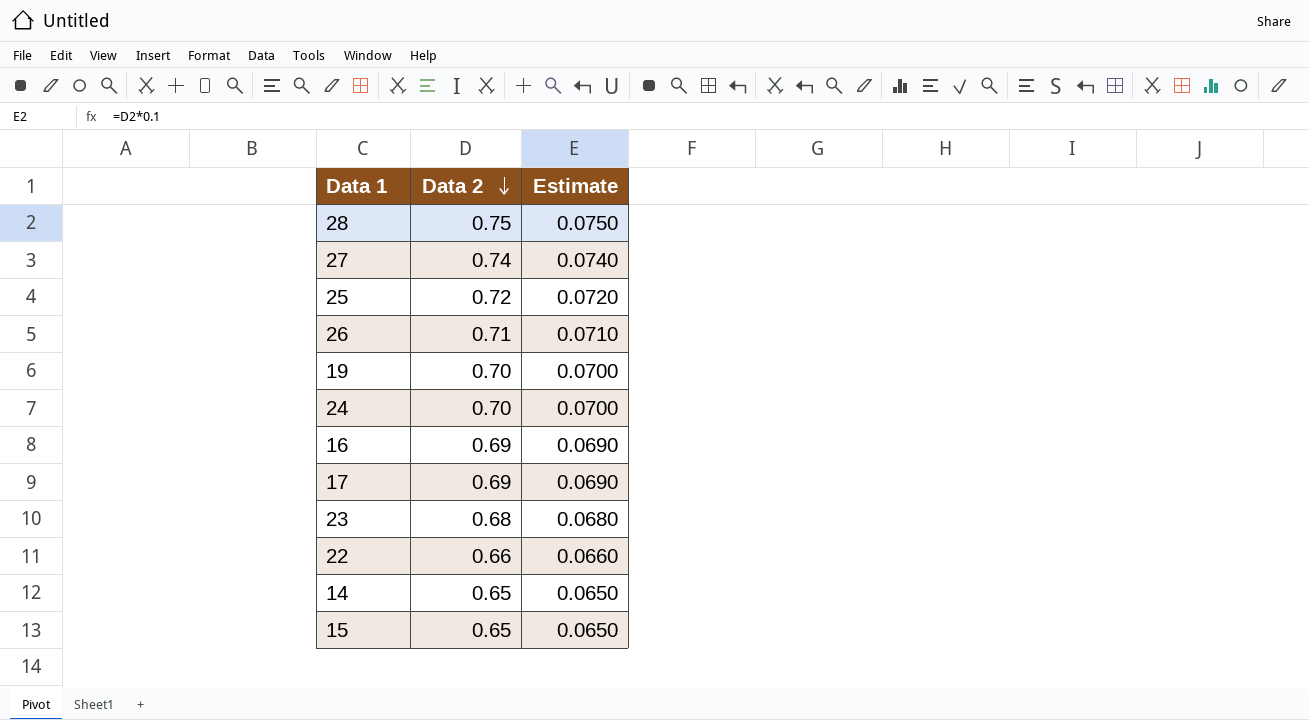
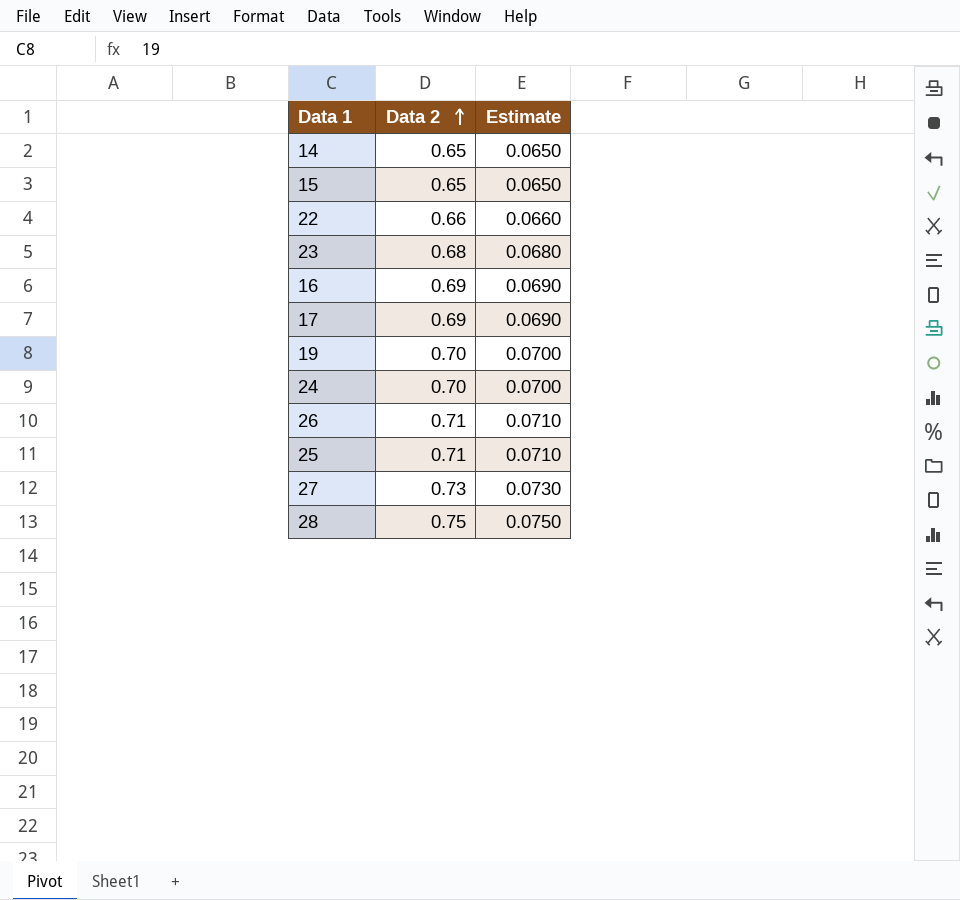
row order: Data 2 descending -> Data 2 ascending
25 | Data 2: 0.72 -> 0.71
25 | Estimate: 0.0720 -> 0.0710
27 | Data 2: 0.74 -> 0.73
27 | Estimate: 0.0740 -> 0.0730

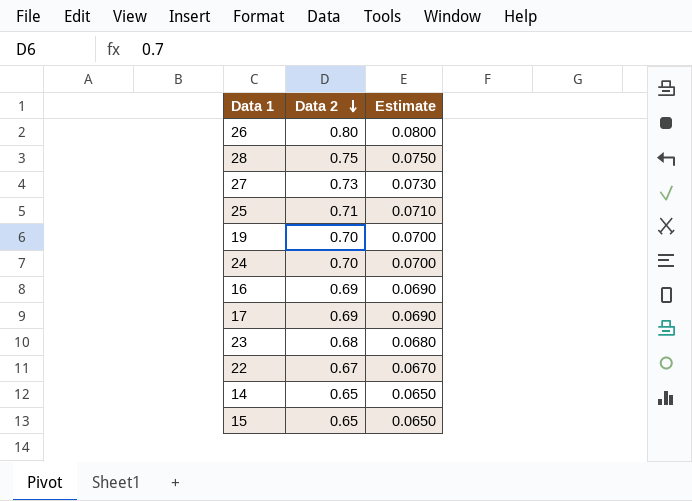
row order: Data 2 ascending -> Data 2 descending
26 | Data 2: 0.71 -> 0.80
26 | Estimate: 0.0710 -> 0.0800
22 | Data 2: 0.66 -> 0.67
22 | Estimate: 0.0660 -> 0.0670

